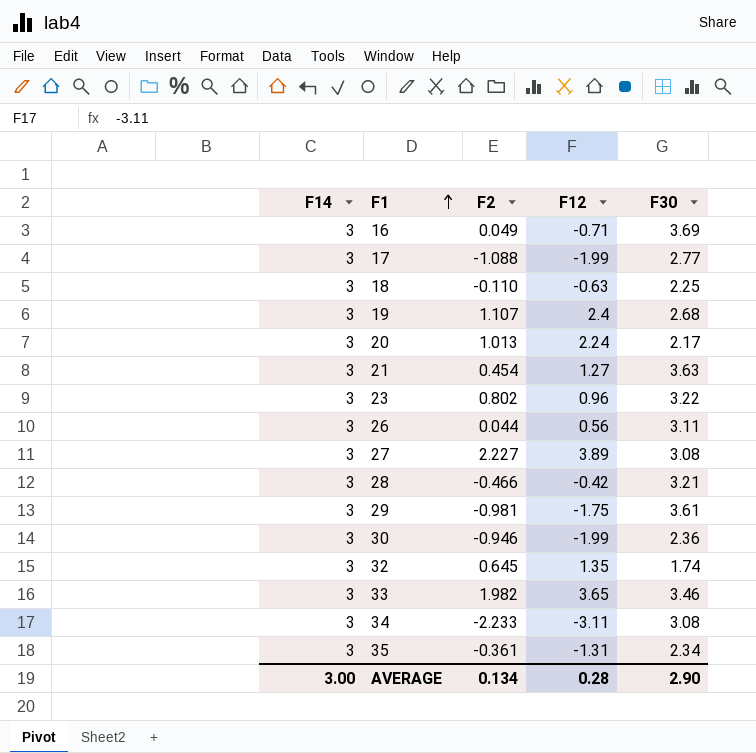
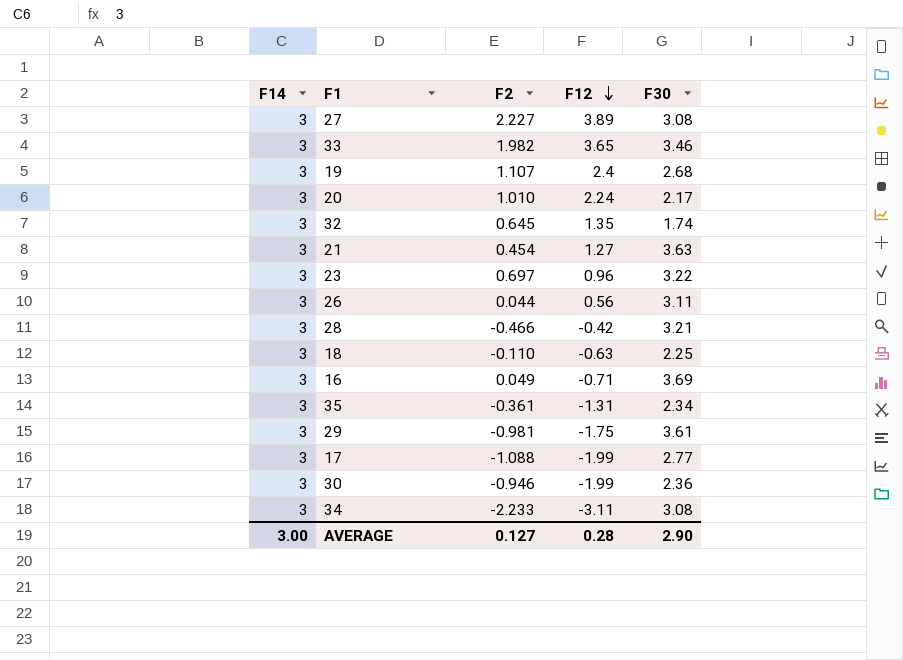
row order: F1 ascending -> F12 descending
20 | F2: 1.013 -> 1.010
23 | F2: 0.802 -> 0.697
AVERAGE | F2: 0.134 -> 0.127

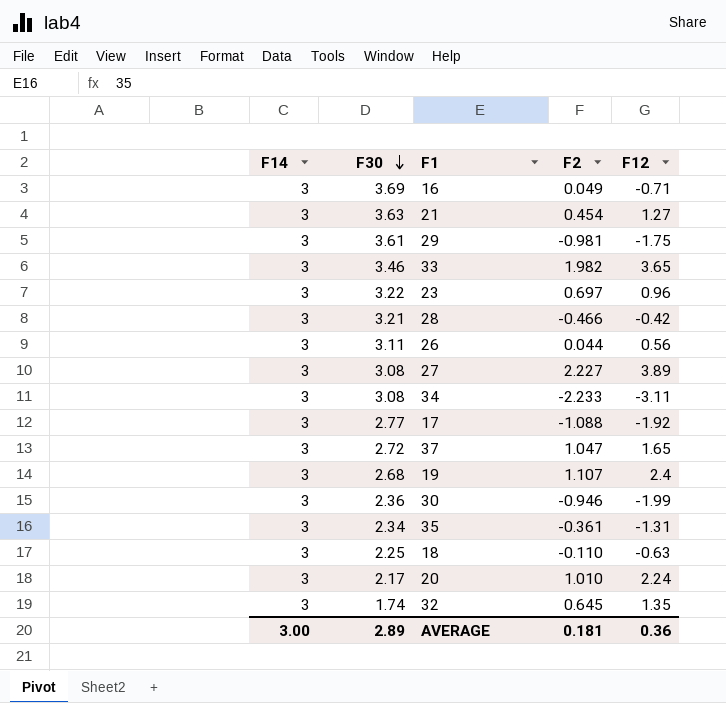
row order: F12 descending -> F30 descending
column F30 | position: 5 -> 2
17 | F12: -1.99 -> -1.92
row 37: none -> 3 | 2.72 | 1.047 | 1.65
AVERAGE | F30: 2.90 -> 2.89
AVERAGE | F2: 0.127 -> 0.181
AVERAGE | F12: 0.28 -> 0.36

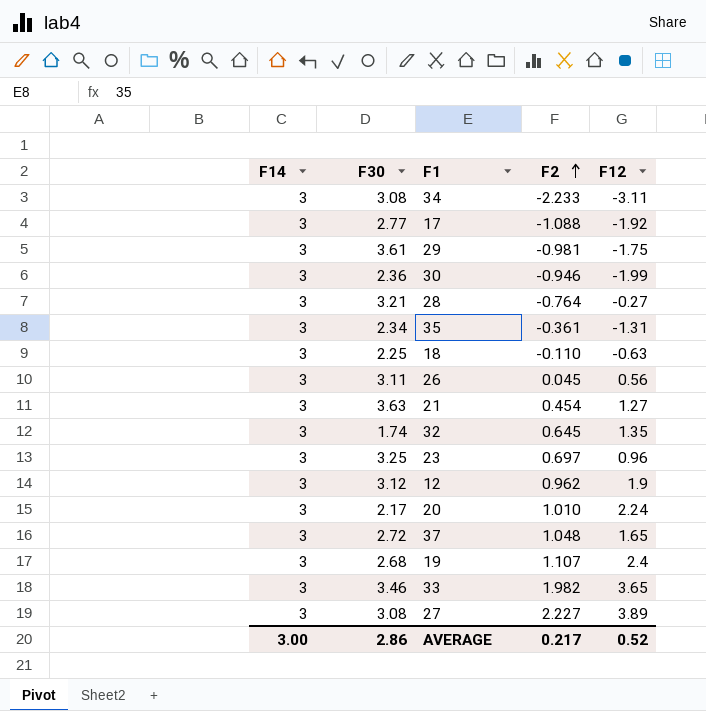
row order: F30 descending -> F2 ascending
row 16: 3 | 3.69 | 0.049 | -0.71 -> none
28 | F2: -0.466 -> -0.764
28 | F12: -0.42 -> -0.27
26 | F2: 0.044 -> 0.045
23 | F30: 3.22 -> 3.25
row 12: none -> 3 | 3.12 | 0.962 | 1.9
37 | F2: 1.047 -> 1.048
AVERAGE | F30: 2.89 -> 2.86
AVERAGE | F2: 0.181 -> 0.217
AVERAGE | F12: 0.36 -> 0.52

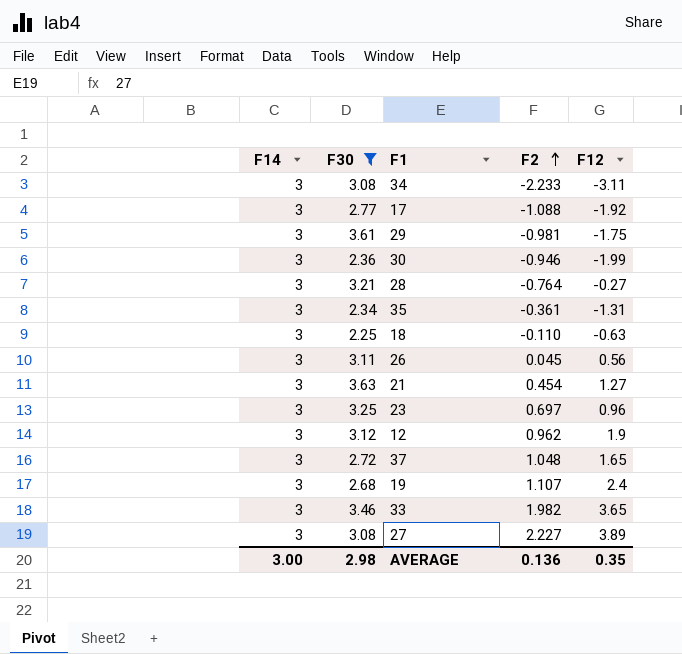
filter: none -> F30 >= 2.25
AVERAGE | F30: 2.86 -> 2.98
AVERAGE | F2: 0.217 -> 0.136
AVERAGE | F12: 0.52 -> 0.35

